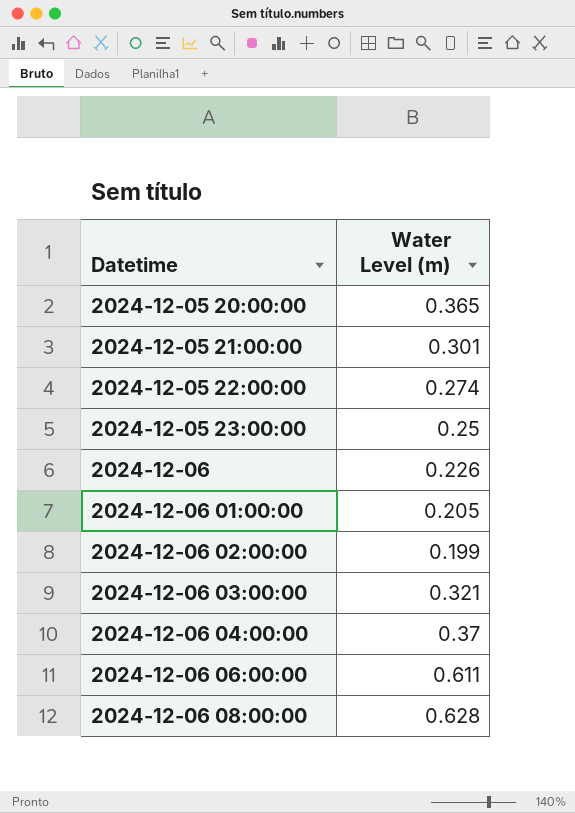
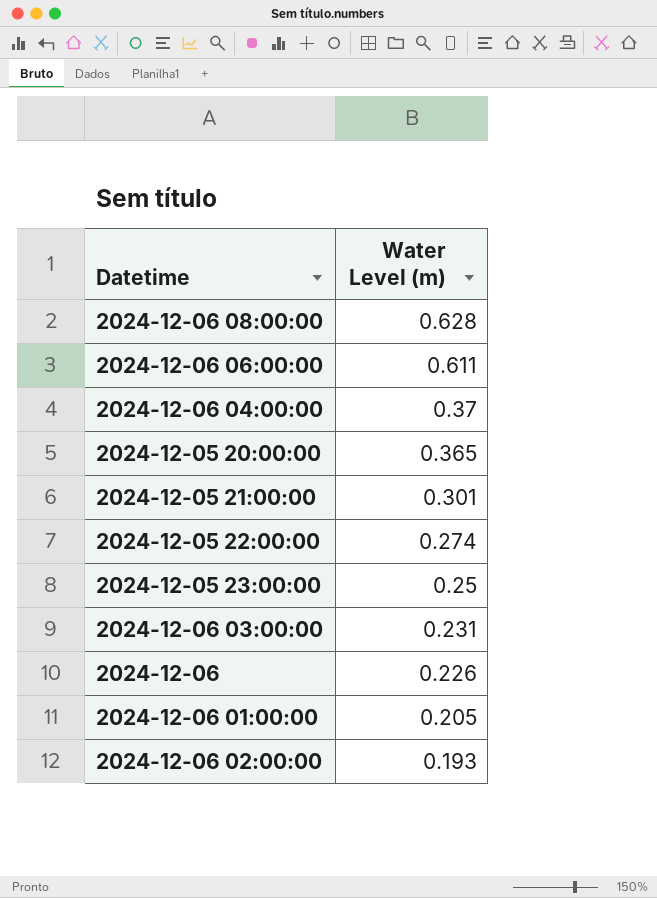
row order: Datetime ascending -> Water Level (m) descending
2024-12-06 03:00:00 | Water Level (m): 0.321 -> 0.231
2024-12-06 02:00:00 | Water Level (m): 0.199 -> 0.193

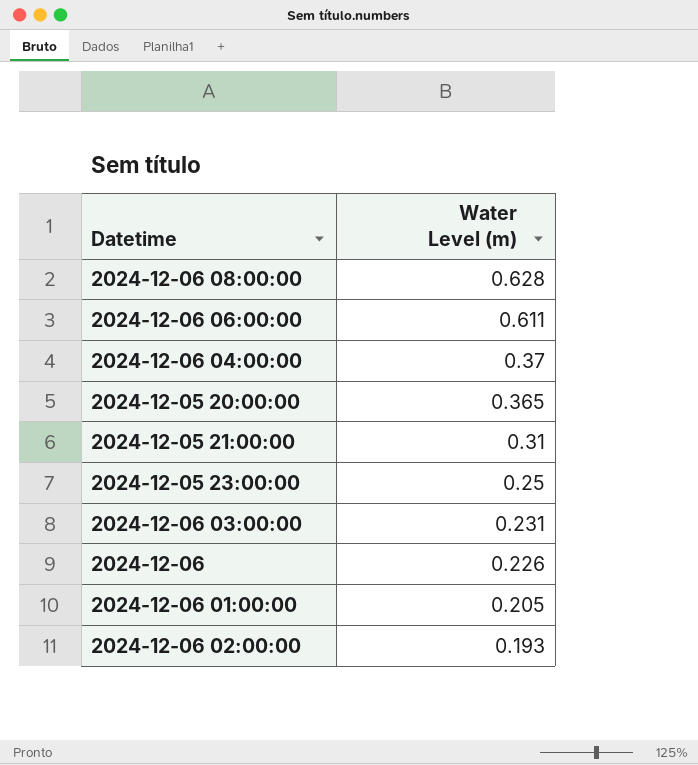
row 2024-12-05 22:00:00: 0.274 -> none
2024-12-05 21:00:00 | Water Level (m): 0.301 -> 0.31

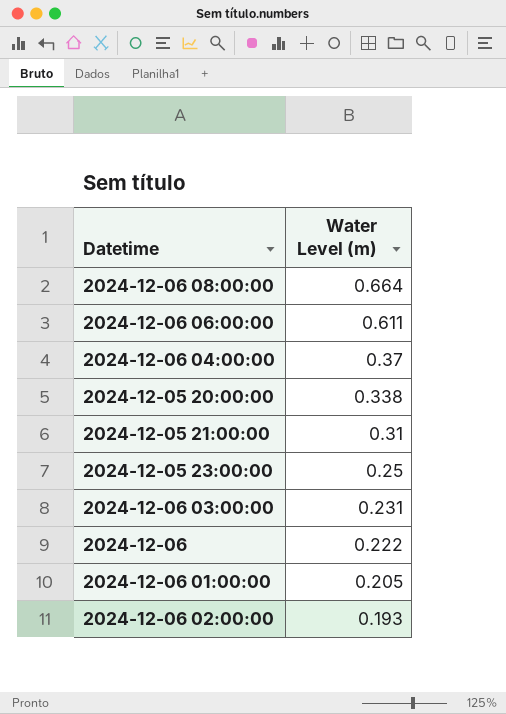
2024-12-06 08:00:00 | Water Level (m): 0.628 -> 0.664
2024-12-05 20:00:00 | Water Level (m): 0.365 -> 0.338
2024-12-06 | Water Level (m): 0.226 -> 0.222

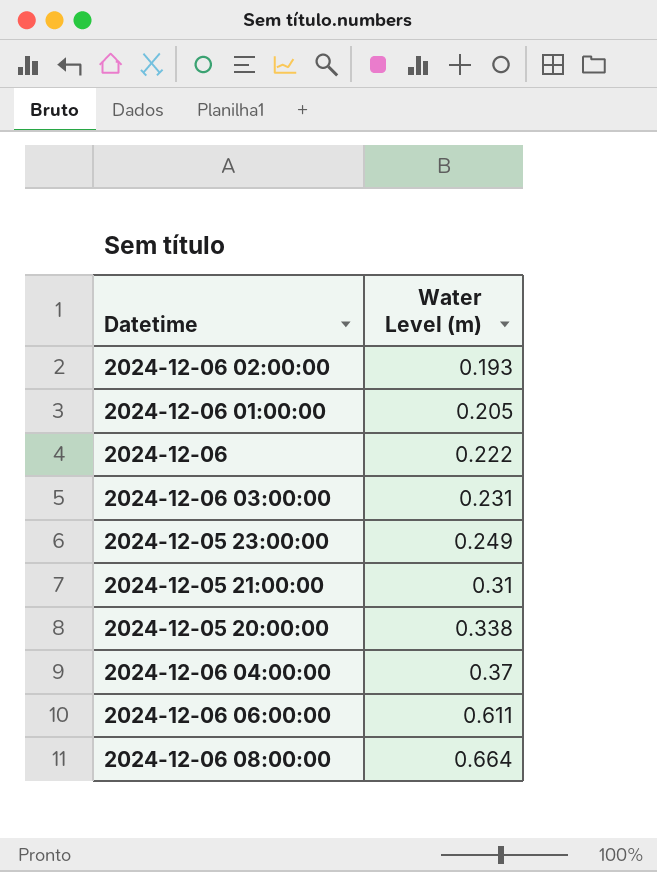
row order: Water Level (m) descending -> Water Level (m) ascending
2024-12-05 23:00:00 | Water Level (m): 0.25 -> 0.249

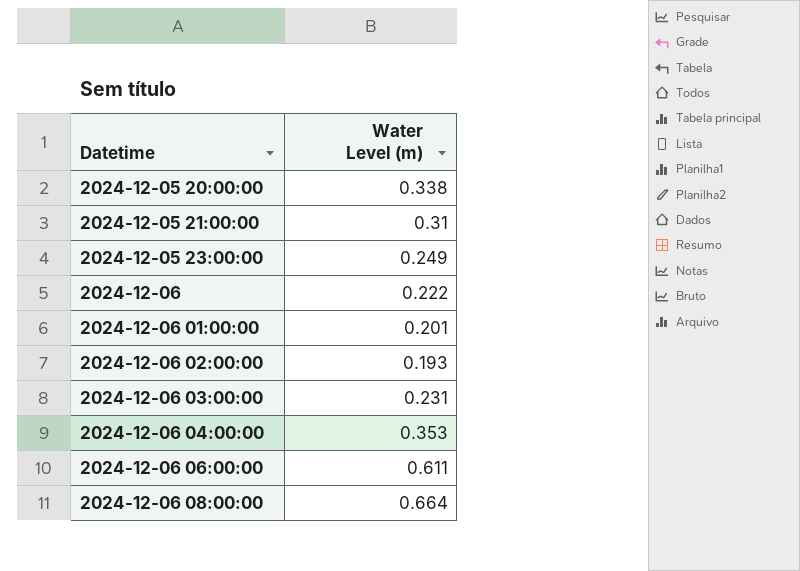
row order: Water Level (m) ascending -> Datetime ascending
2024-12-06 01:00:00 | Water Level (m): 0.205 -> 0.201
2024-12-06 04:00:00 | Water Level (m): 0.37 -> 0.353

